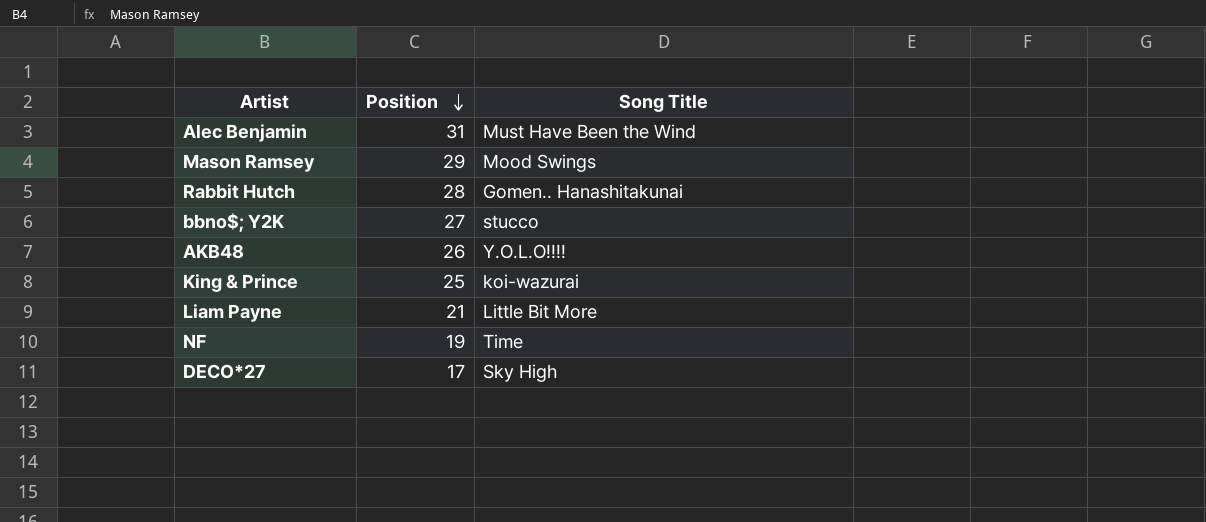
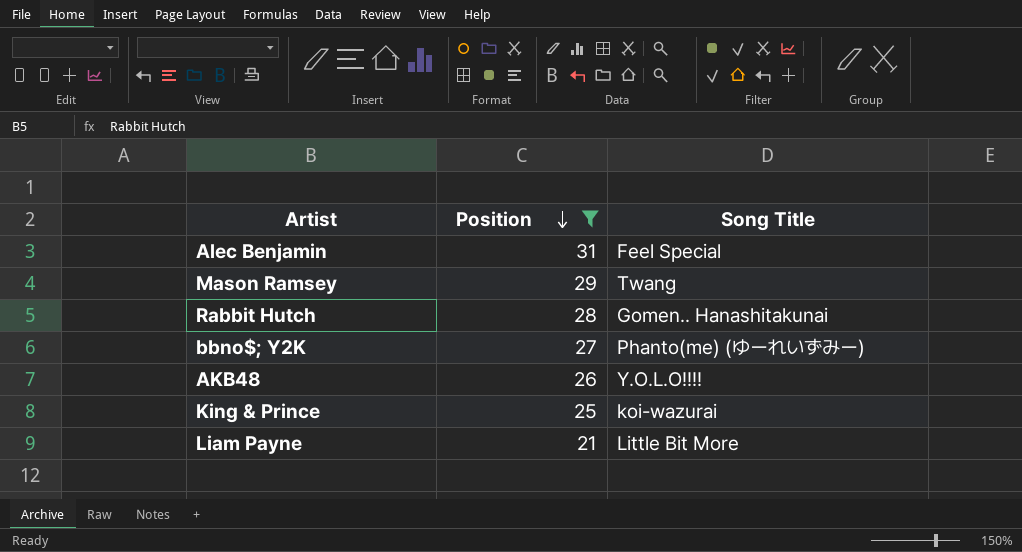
filter: none -> Position >= 21
Alec Benjamin | Song Title: Must Have Been the Wind -> Feel Special
Mason Ramsey | Song Title: Mood Swings -> Twang
bbno$; Y2K | Song Title: stucco -> Phanto(me) (ゆーれいずみー)

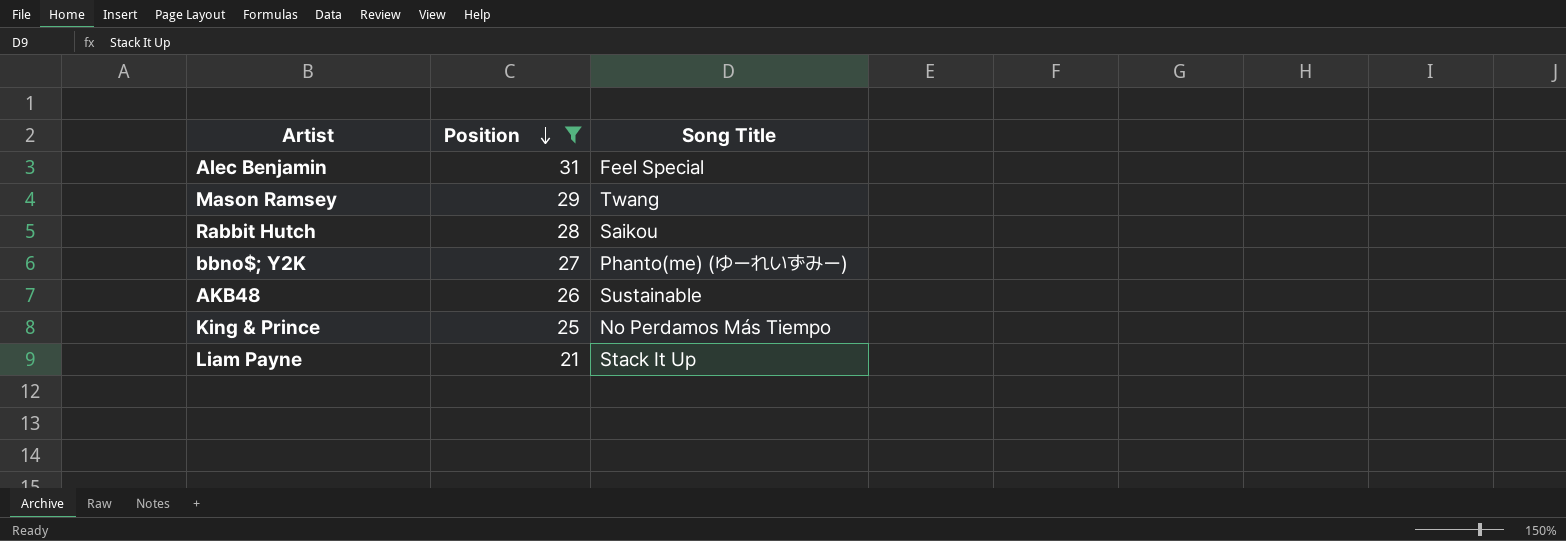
Rabbit Hutch | Song Title: Gomen.. Hanashitakunai -> Saikou
AKB48 | Song Title: Y.O.L.O!!!! -> Sustainable
King & Prince | Song Title: koi-wazurai -> No Perdamos Más Tiempo
Liam Payne | Song Title: Little Bit More -> Stack It Up

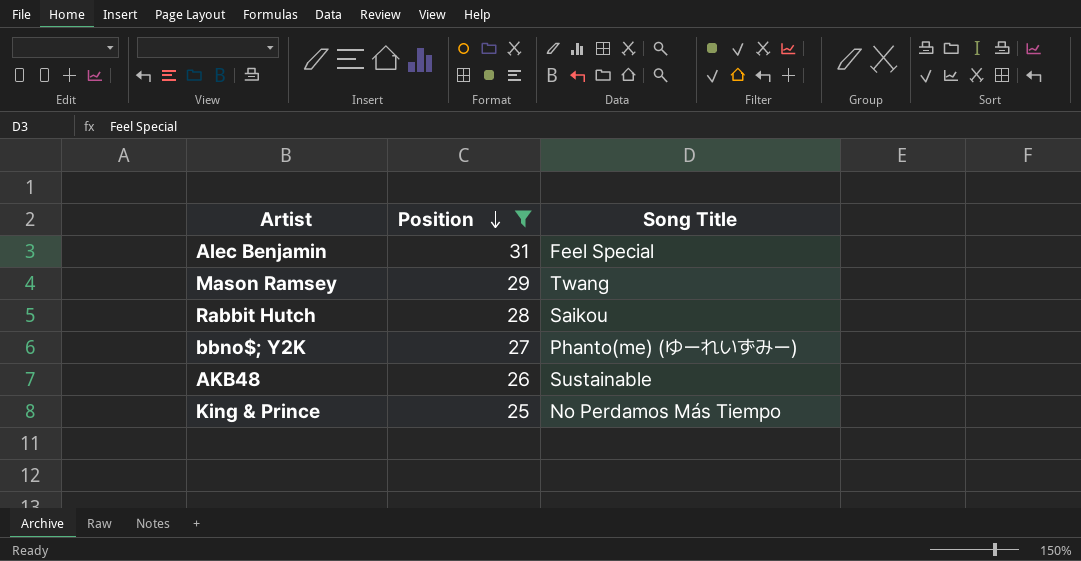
row Liam Payne: 21 | Stack It Up -> none

